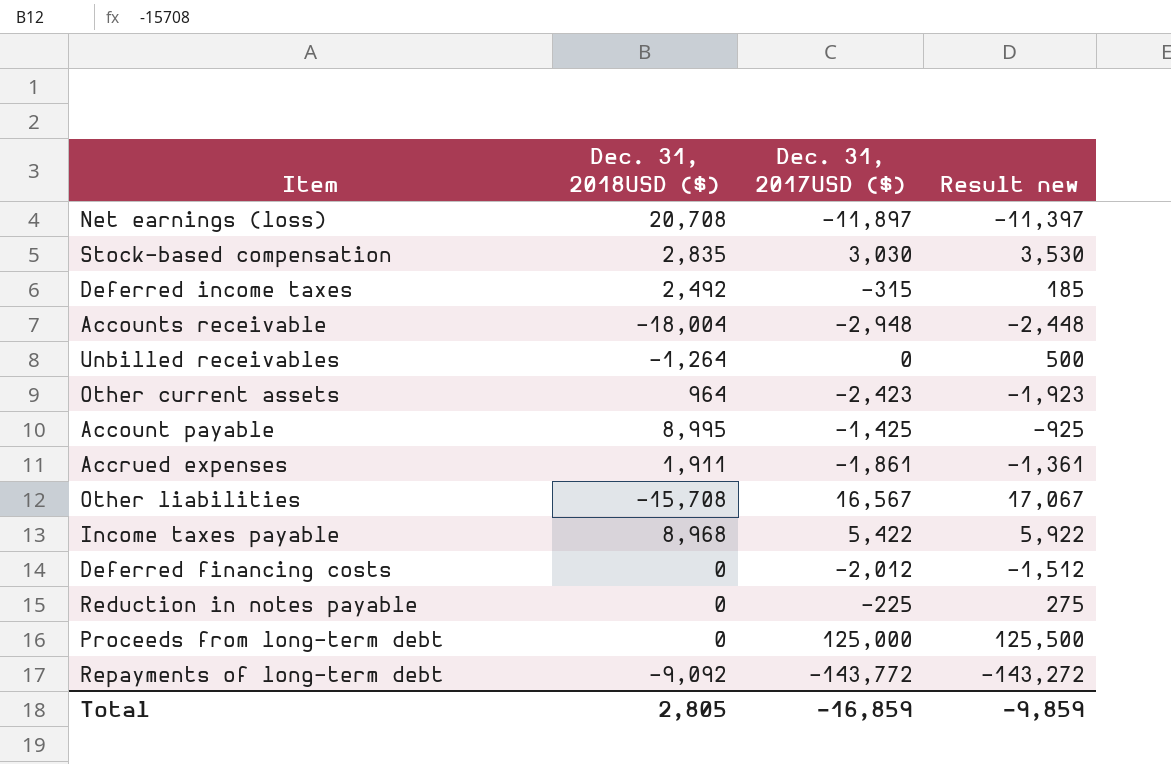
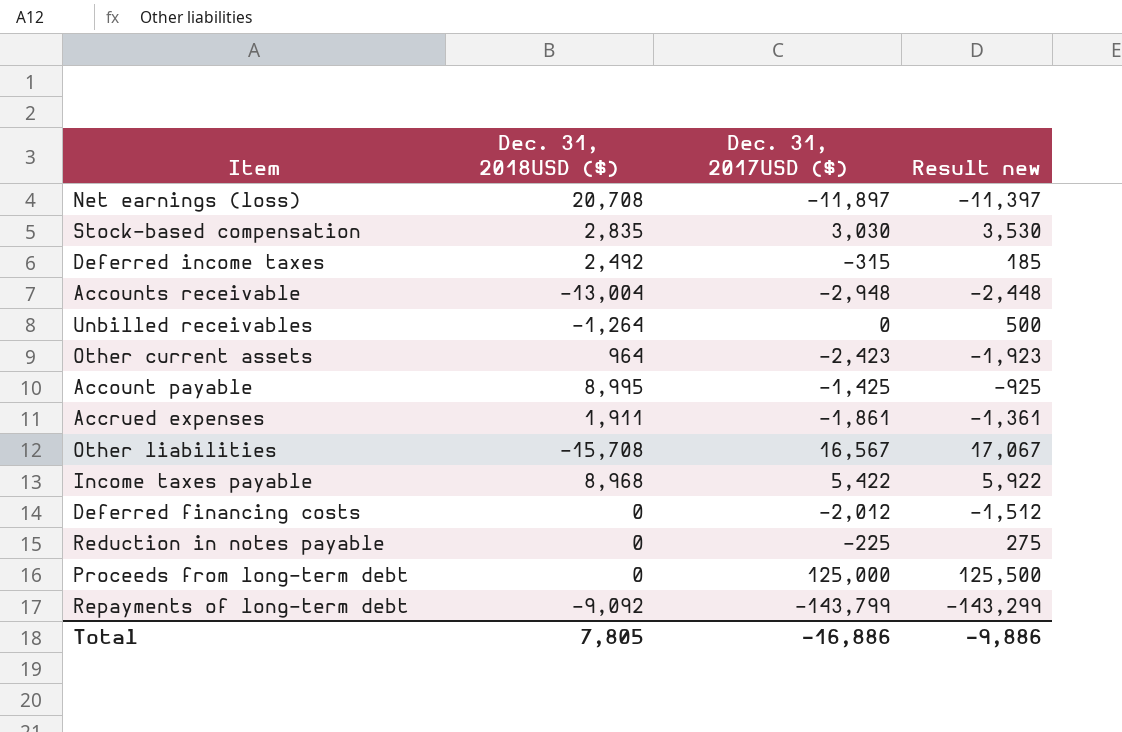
Accounts receivable | Dec. 31, 2018USD ($): -18,004 -> -13,004
Repayments of long-term debt | Dec. 31, 2017USD ($): -143,772 -> -143,799
Repayments of long-term debt | Result new: -143,272 -> -143,299
Total | Dec. 31, 2018USD ($): 2,805 -> 7,805
Total | Dec. 31, 2017USD ($): -16,859 -> -16,886
Total | Result new: -9,859 -> -9,886

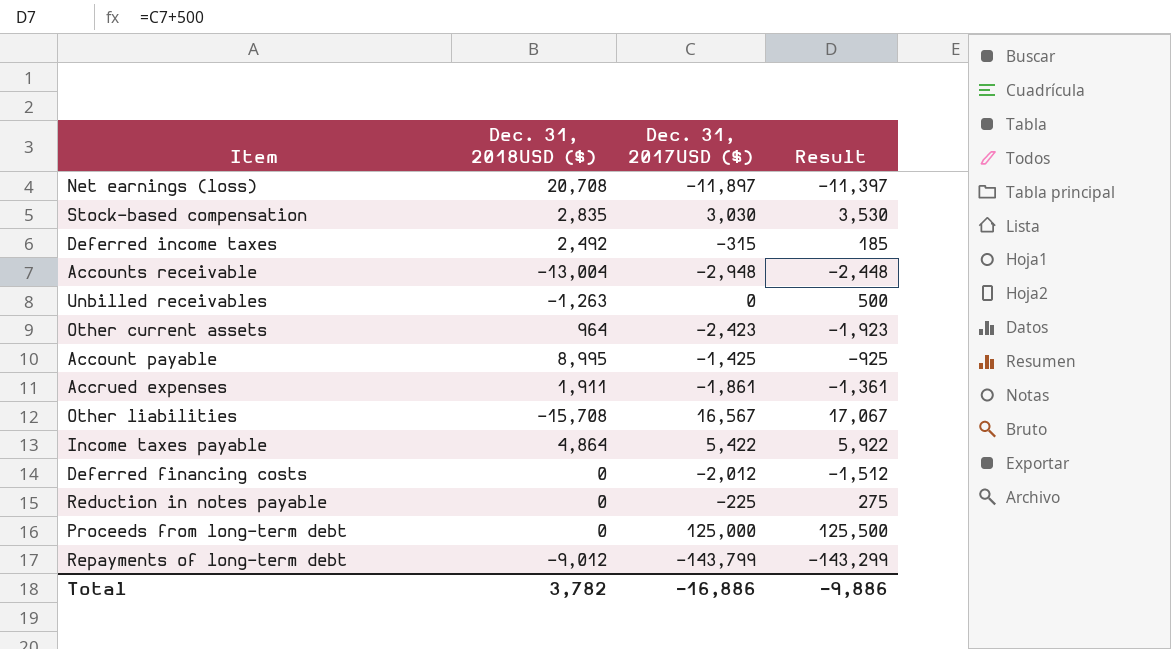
column name: Result new -> Result
Unbilled receivables | Dec. 31, 2018USD ($): -1,264 -> -1,263
Income taxes payable | Dec. 31, 2018USD ($): 8,968 -> 4,864
Repayments of long-term debt | Dec. 31, 2018USD ($): -9,092 -> -9,012
Total | Dec. 31, 2018USD ($): 7,805 -> 3,782

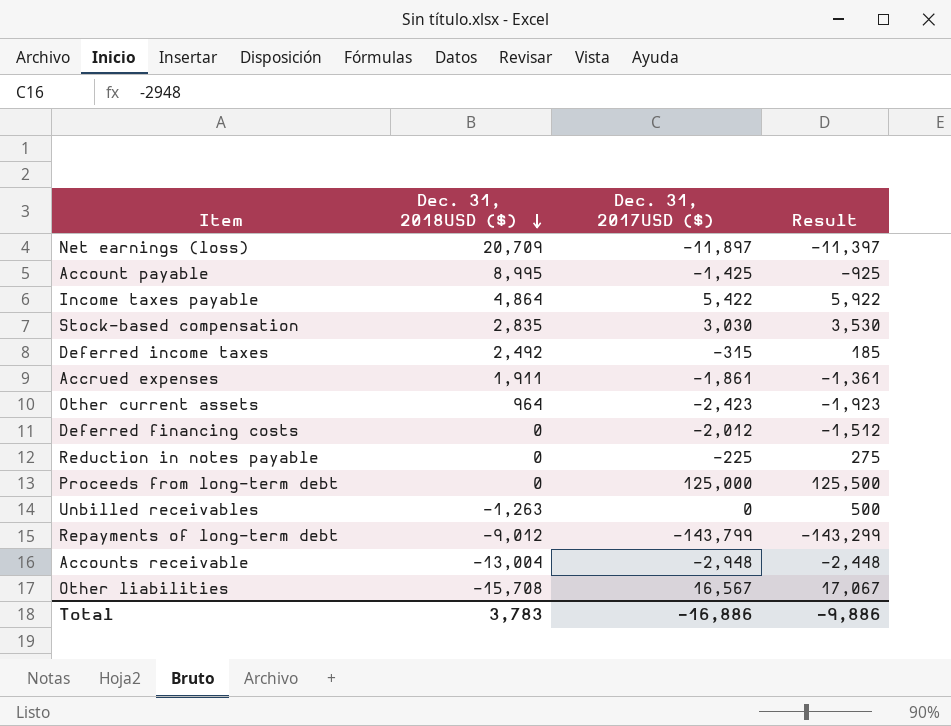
row order: none -> Dec. 31, 2018USD ($) descending
Net earnings (loss) | Dec. 31, 2018USD ($): 20,708 -> 20,709
Total | Dec. 31, 2018USD ($): 3,782 -> 3,783

